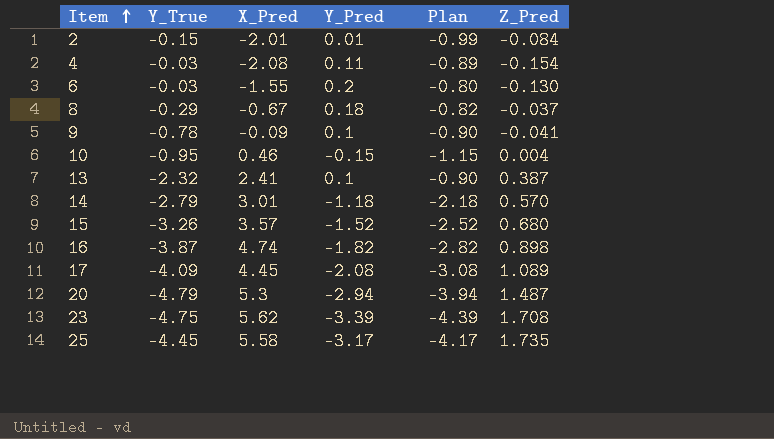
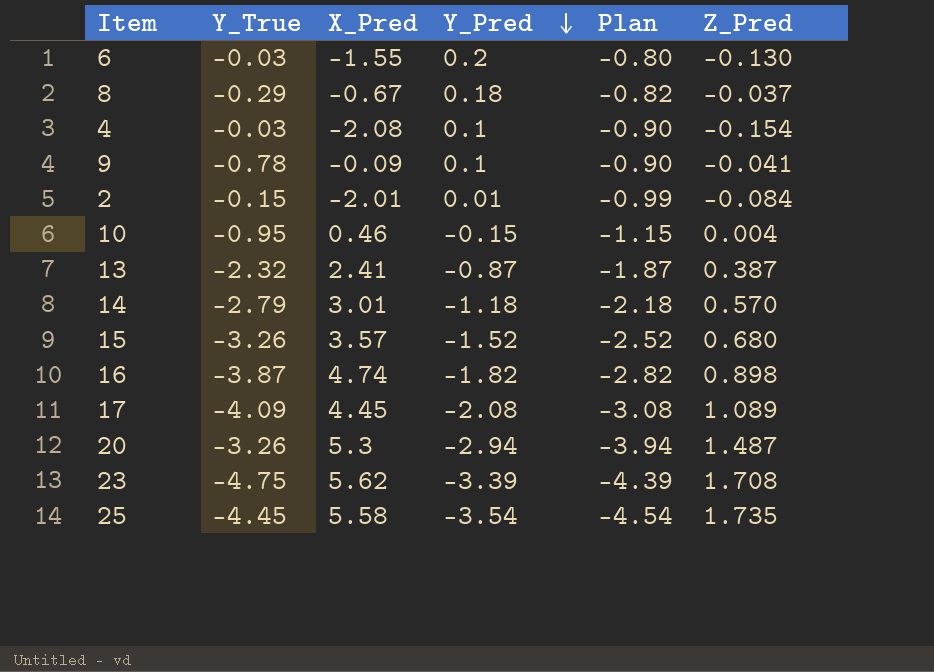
row order: Item ascending -> Y_Pred descending
4 | Y_Pred: 0.11 -> 0.1
4 | Plan: -0.89 -> -0.90
13 | Y_Pred: 0.1 -> -0.87
13 | Plan: -0.90 -> -1.87
20 | Y_True: -4.79 -> -3.26
25 | Y_Pred: -3.17 -> -3.54
25 | Plan: -4.17 -> -4.54

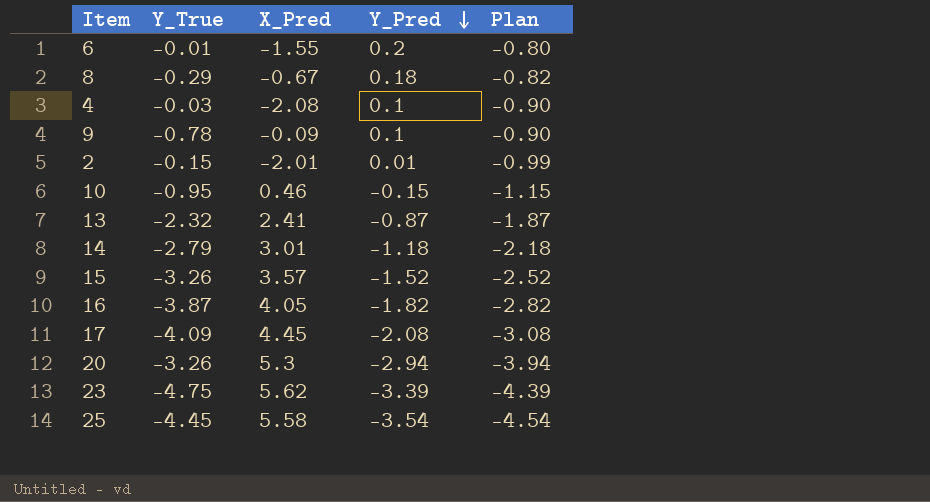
column Z_Pred | position: 6 -> none
6 | Y_True: -0.03 -> -0.01
16 | X_Pred: 4.74 -> 4.05

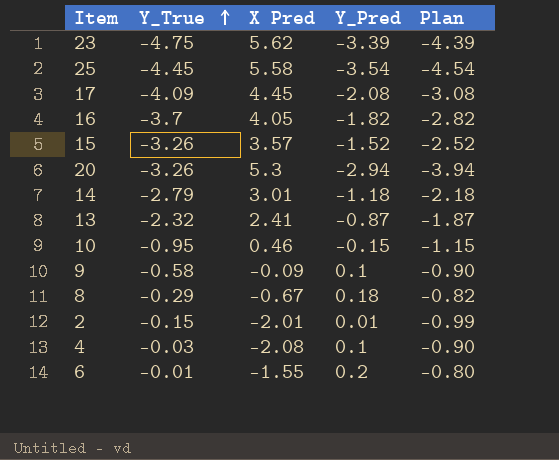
row order: Y_Pred descending -> Y_True ascending
column name: X_Pred -> X Pred
16 | Y_True: -3.87 -> -3.7
9 | Y_True: -0.78 -> -0.58

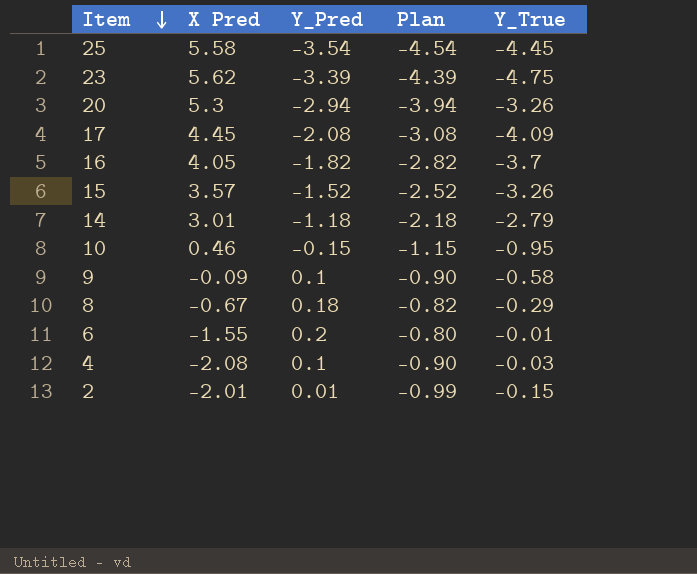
row order: Y_True ascending -> Item descending
column Y_True | position: 2 -> 5
row 13: -2.32 | 2.41 | -0.87 | -1.87 -> none

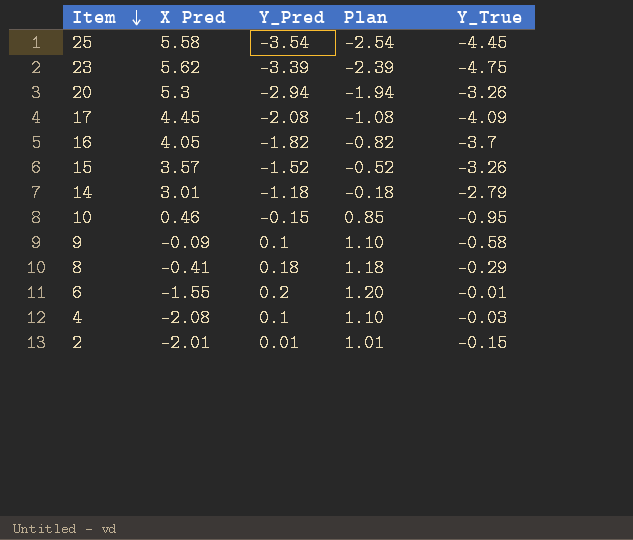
column Plan | formula: [Y_Pred] - 1 -> [Y_Pred] + 1
8 | X Pred: -0.67 -> -0.41

